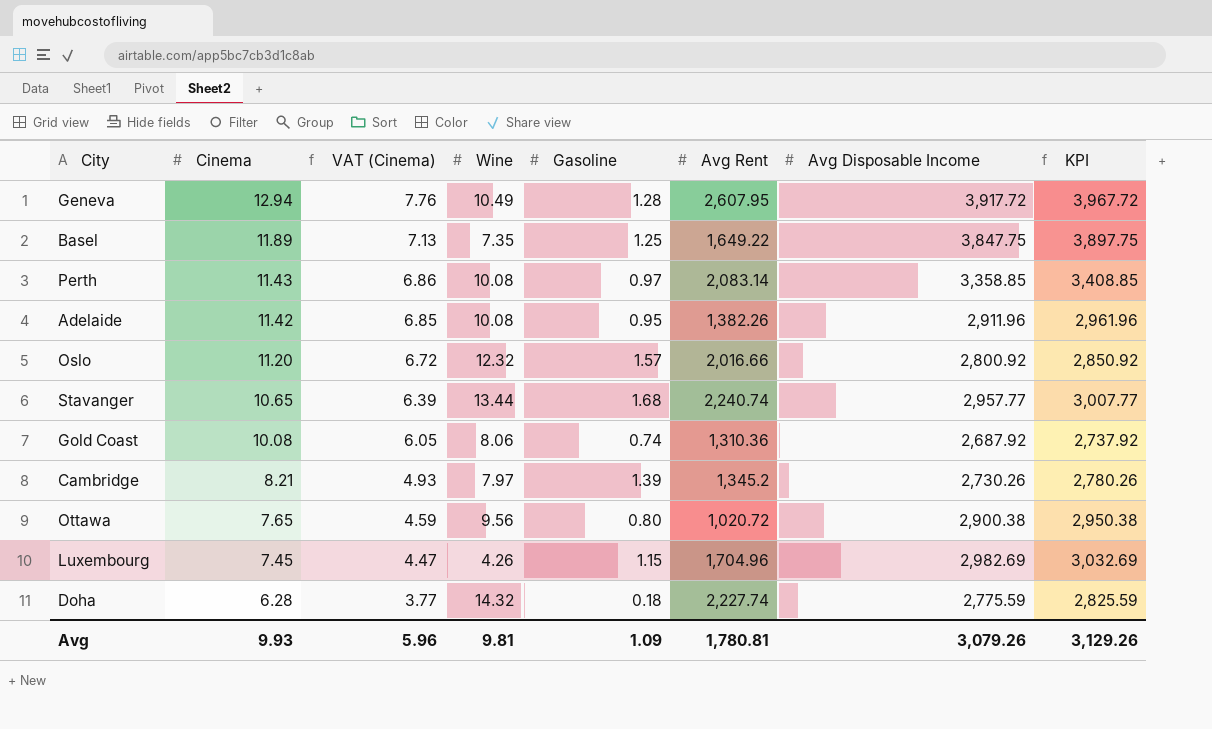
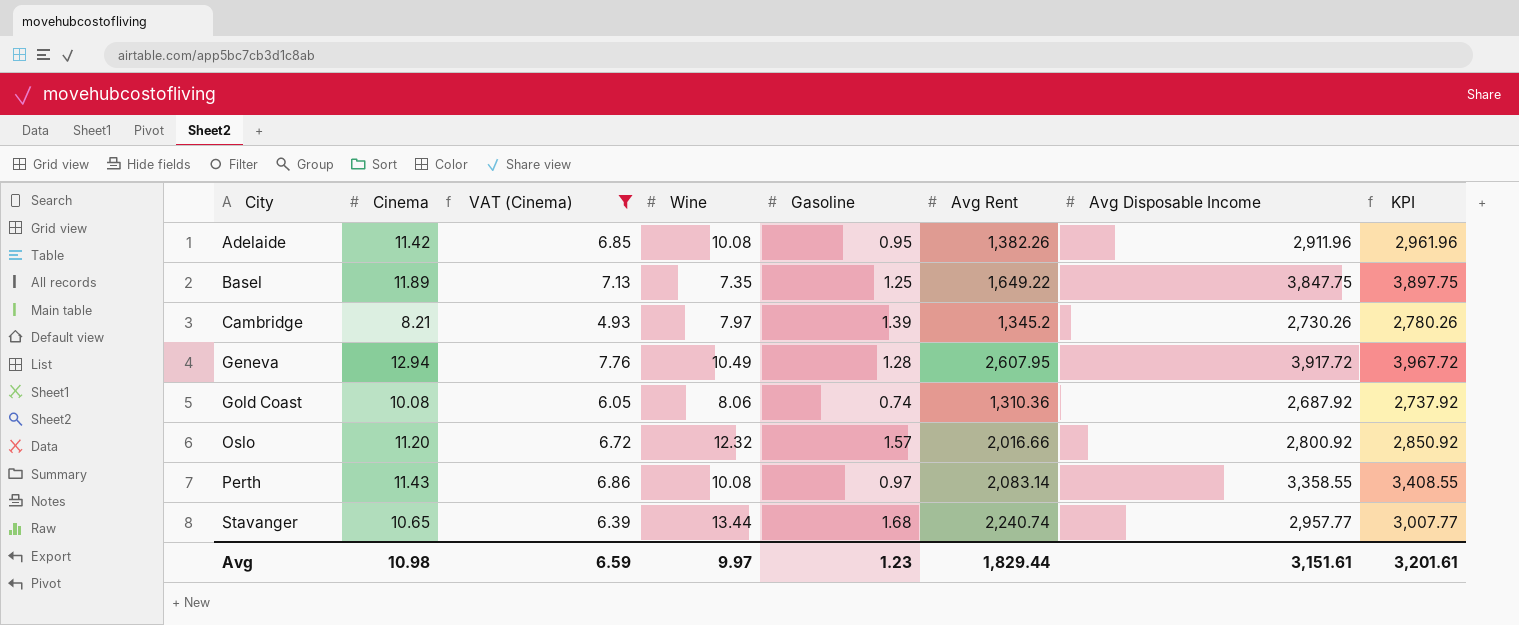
filter: none -> VAT (Cinema) >= 4.93
row order: Cinema descending -> City ascending
Perth | Avg Disposable Income: 3,358.85 -> 3,358.55
Perth | KPI: 3,408.85 -> 3,408.55
Avg | Cinema: 9.93 -> 10.98
Avg | VAT (Cinema): 5.96 -> 6.59
Avg | Wine: 9.81 -> 9.97
Avg | Gasoline: 1.09 -> 1.23
Avg | Avg Rent: 1,780.81 -> 1,829.44
Avg | Avg Disposable Income: 3,079.26 -> 3,151.61
Avg | KPI: 3,129.26 -> 3,201.61

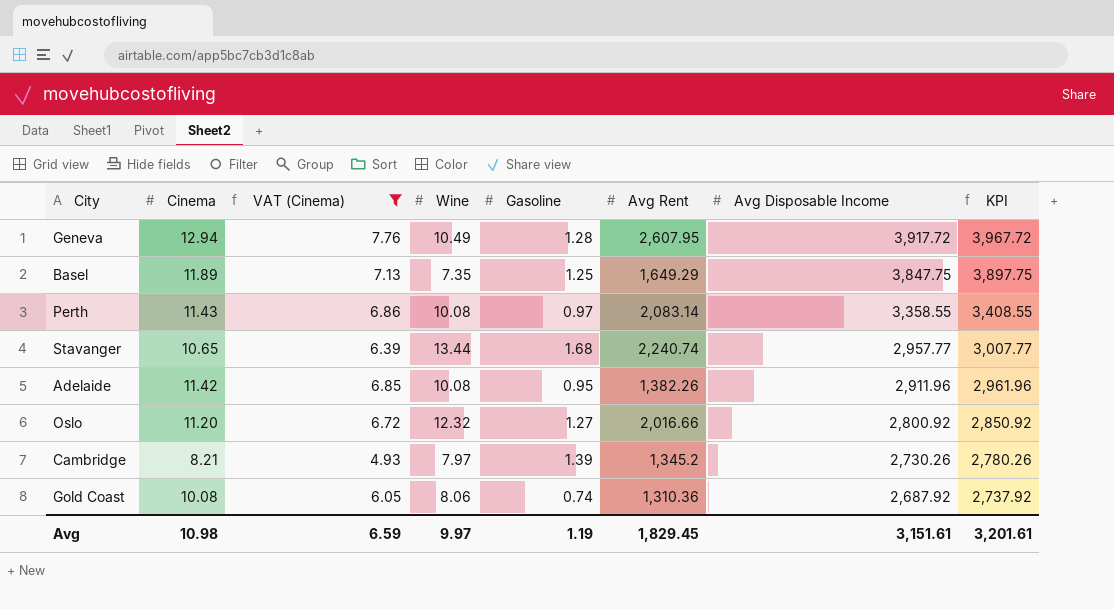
row order: City ascending -> Avg Disposable Income descending
Basel | Avg Rent: 1,649.22 -> 1,649.29
Oslo | Gasoline: 1.57 -> 1.27
Avg | Gasoline: 1.23 -> 1.19
Avg | Avg Rent: 1,829.44 -> 1,829.45

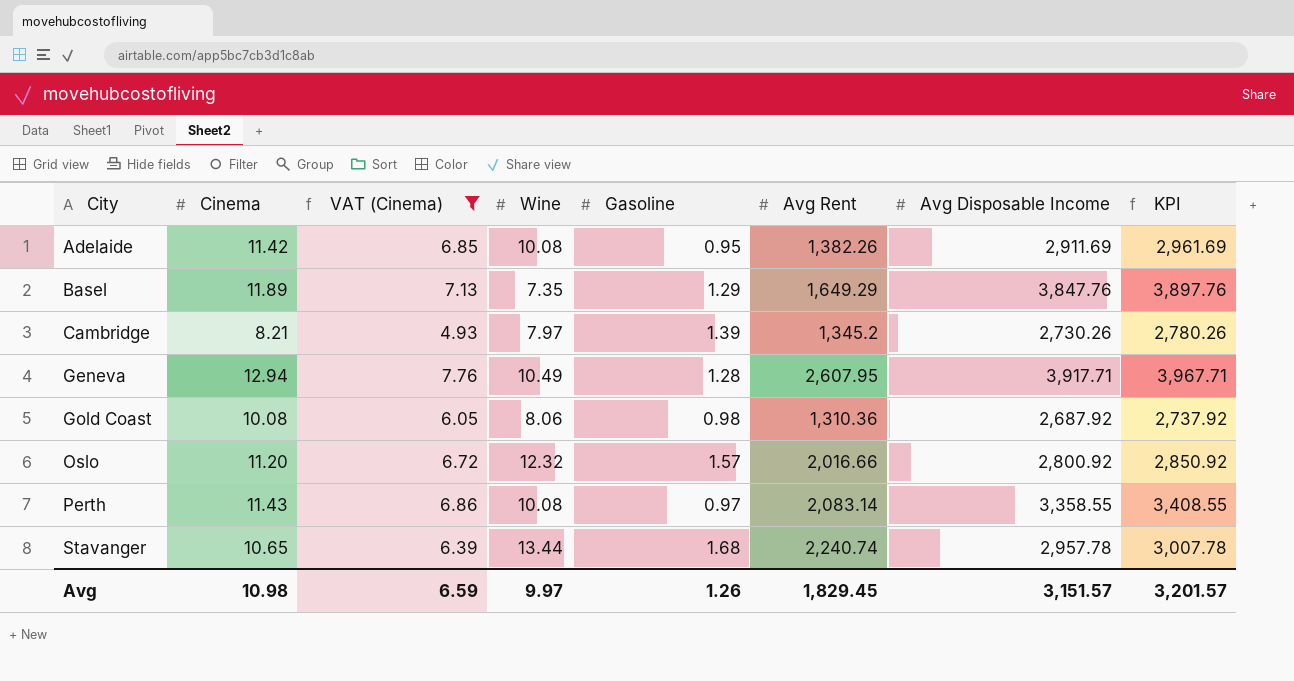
row order: Avg Disposable Income descending -> City ascending
Adelaide | Avg Disposable Income: 2,911.96 -> 2,911.69
Adelaide | KPI: 2,961.96 -> 2,961.69
Basel | Gasoline: 1.25 -> 1.29
Basel | Avg Disposable Income: 3,847.75 -> 3,847.76
Basel | KPI: 3,897.75 -> 3,897.76
Geneva | Avg Disposable Income: 3,917.72 -> 3,917.71
Geneva | KPI: 3,967.72 -> 3,967.71
Gold Coast | Gasoline: 0.74 -> 0.98
Oslo | Gasoline: 1.27 -> 1.57
Stavanger | Avg Disposable Income: 2,957.77 -> 2,957.78
Stavanger | KPI: 3,007.77 -> 3,007.78
Avg | Gasoline: 1.19 -> 1.26
Avg | Avg Disposable Income: 3,151.61 -> 3,151.57
Avg | KPI: 3,201.61 -> 3,201.57

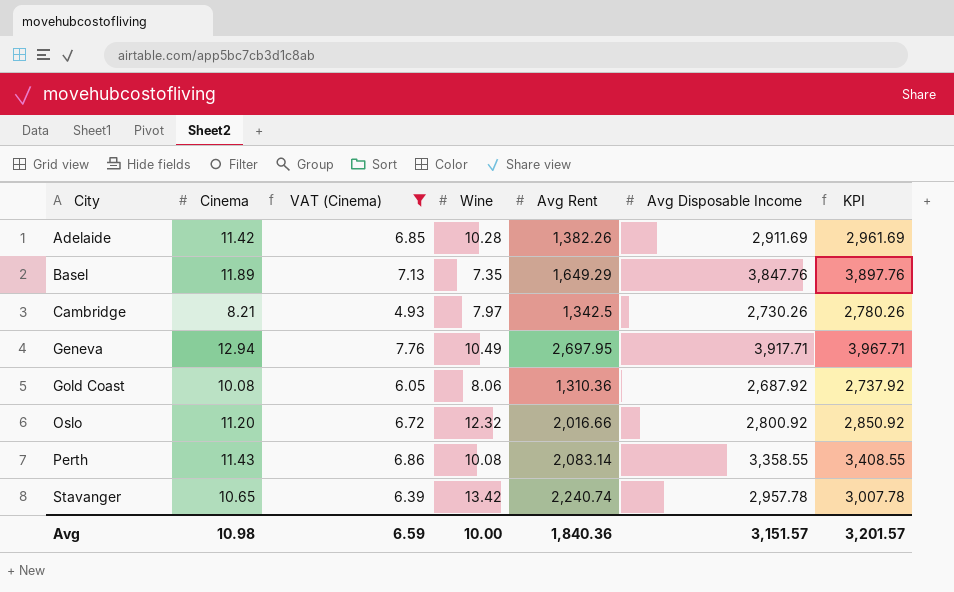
column Gasoline | position: 5 -> none
Adelaide | Wine: 10.08 -> 10.28
Cambridge | Avg Rent: 1,345.2 -> 1,342.5
Geneva | Avg Rent: 2,607.95 -> 2,697.95
Stavanger | Wine: 13.44 -> 13.42
Avg | Wine: 9.97 -> 10.00
Avg | Avg Rent: 1,829.45 -> 1,840.36

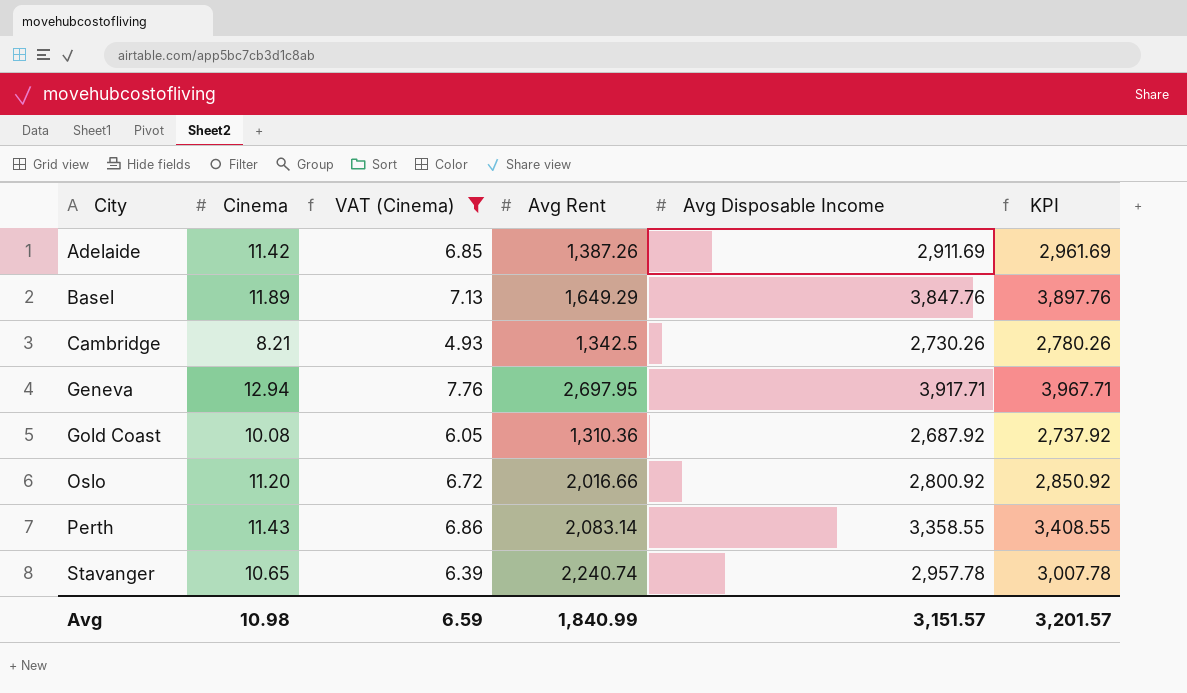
column Wine | position: 4 -> none
Adelaide | Avg Rent: 1,382.26 -> 1,387.26
Avg | Avg Rent: 1,840.36 -> 1,840.99

